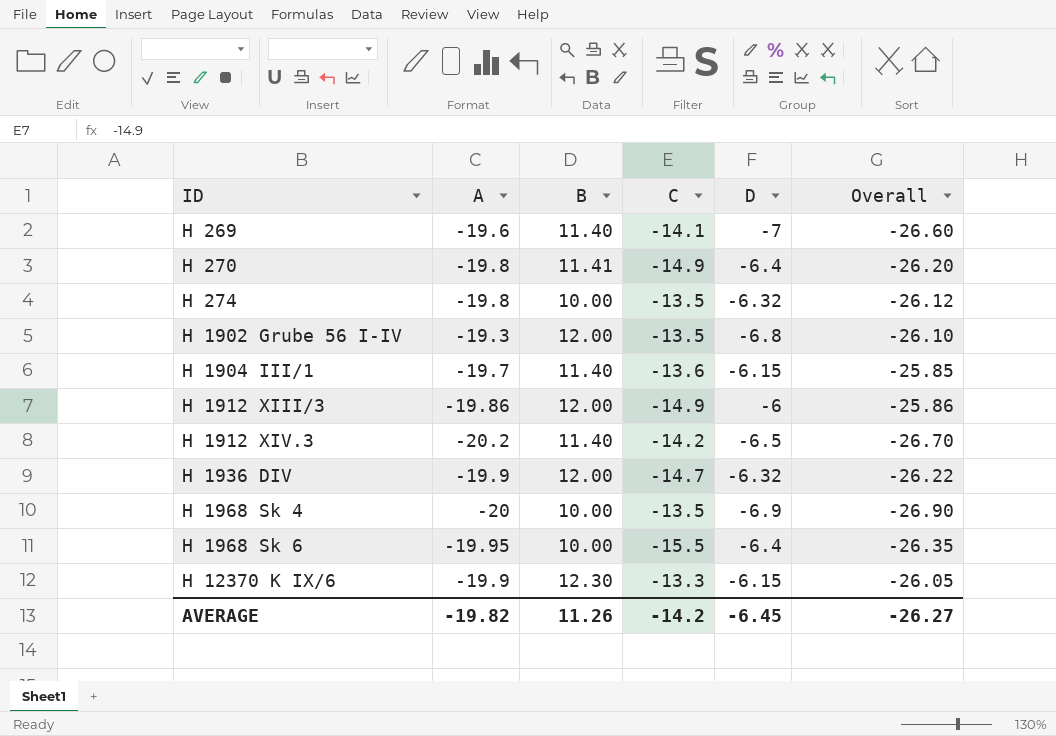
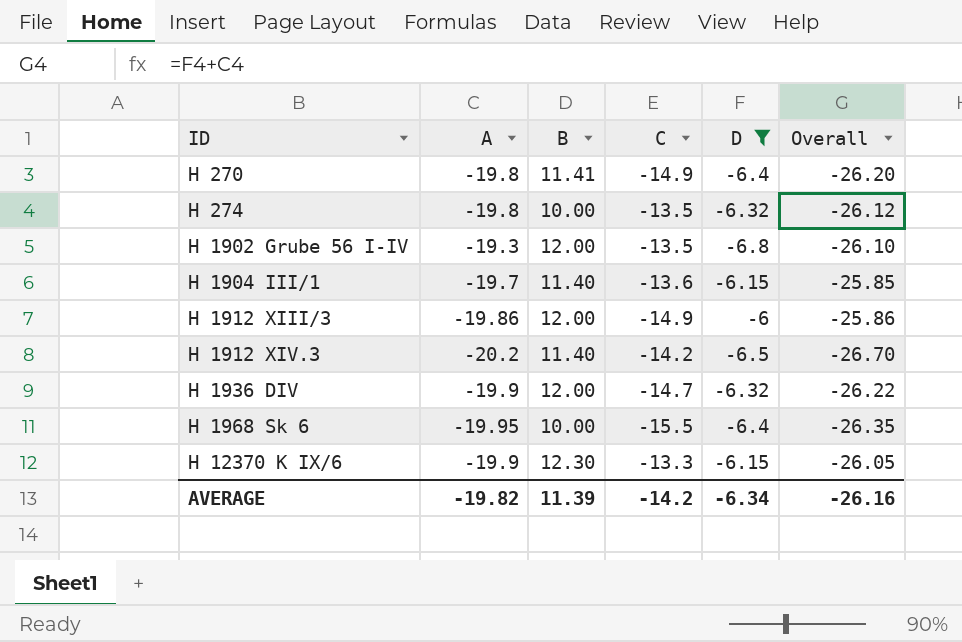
filter: none -> D >= -6.8
AVERAGE | B: 11.26 -> 11.39
AVERAGE | D: -6.45 -> -6.34
AVERAGE | Overall: -26.27 -> -26.16

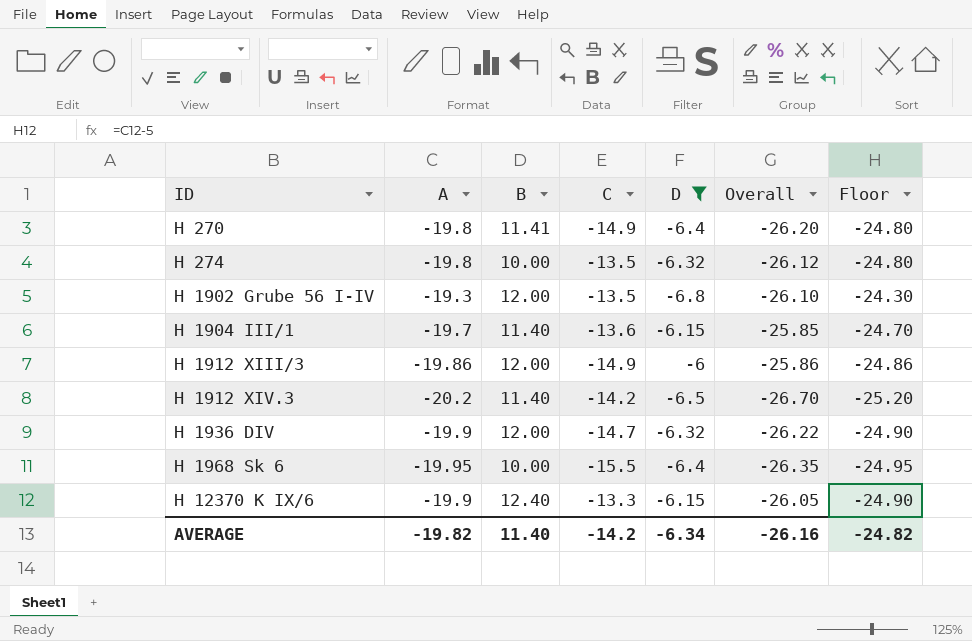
column Floor | formula: none -> [A] - 5
H 12370 K IX/6 | B: 12.30 -> 12.40
AVERAGE | B: 11.39 -> 11.40

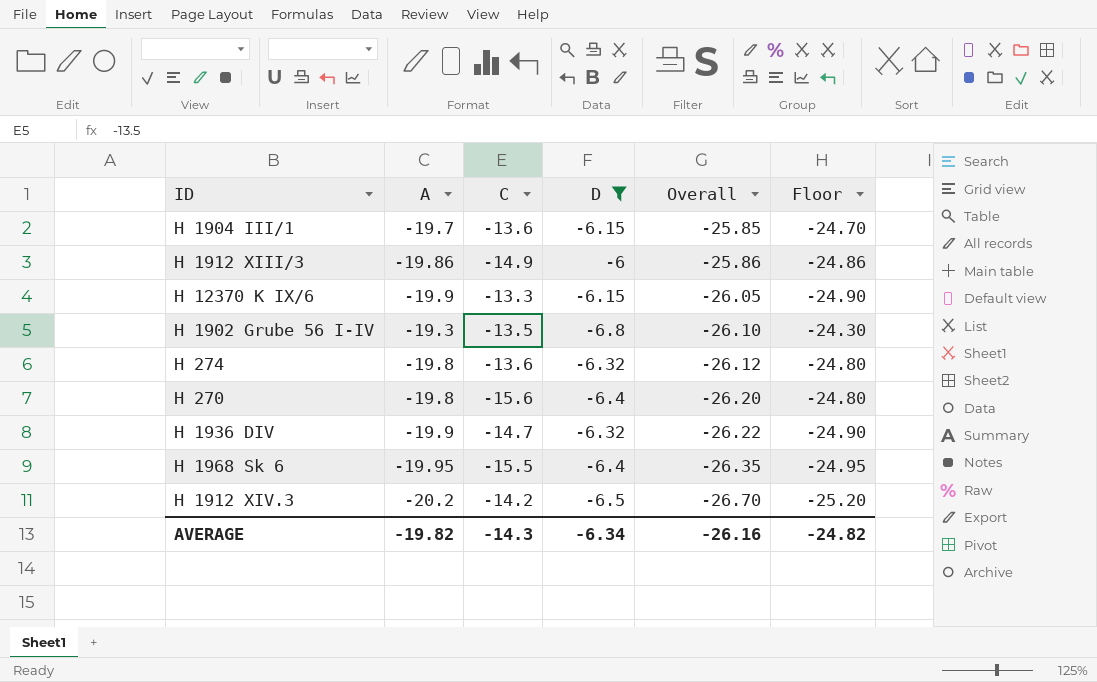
row order: ID ascending -> Overall descending
column B | position: 3 -> none
H 274 | C: -13.5 -> -13.6
H 270 | C: -14.9 -> -15.6
AVERAGE | C: -14.2 -> -14.3

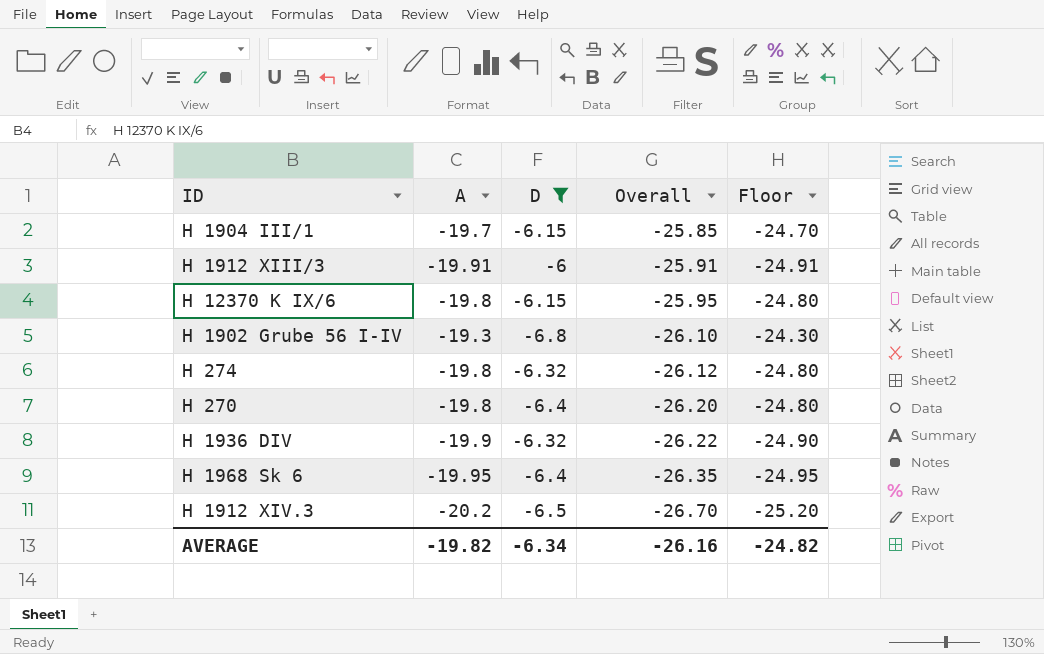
column C | position: 3 -> none
H 1912 XIII/3 | A: -19.86 -> -19.91
H 1912 XIII/3 | Overall: -25.86 -> -25.91
H 1912 XIII/3 | Floor: -24.86 -> -24.91
H 12370 K IX/6 | A: -19.9 -> -19.8
H 12370 K IX/6 | Overall: -26.05 -> -25.95
H 12370 K IX/6 | Floor: -24.90 -> -24.80

